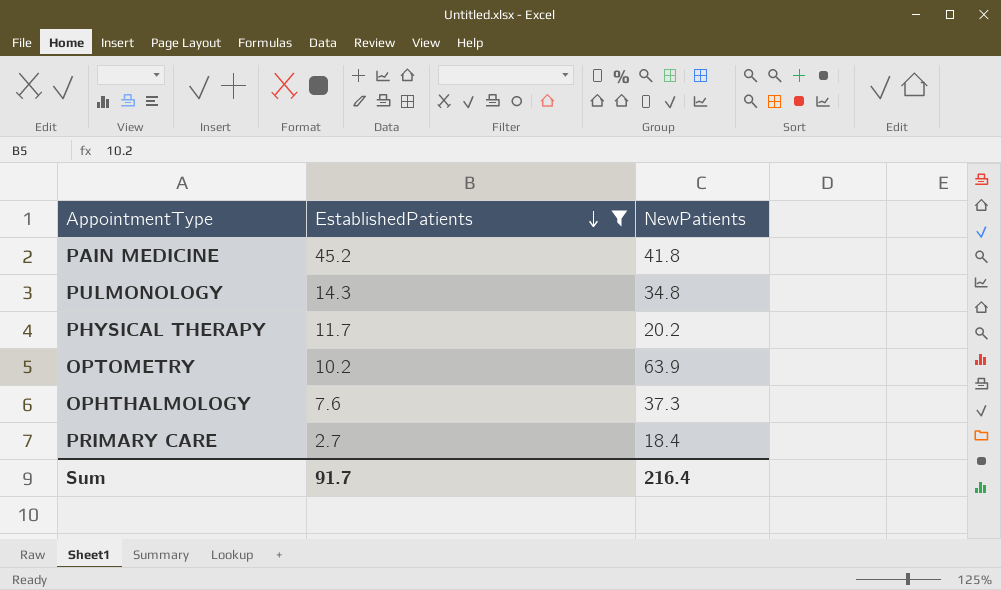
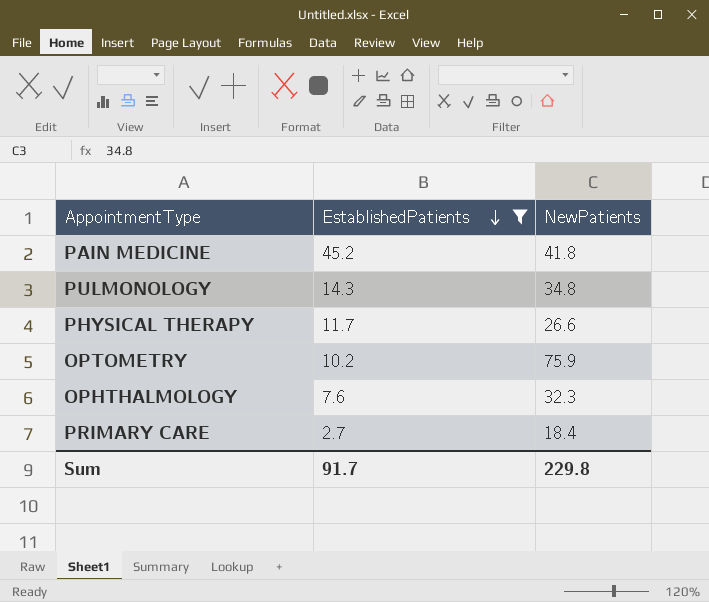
PHYSICAL THERAPY | NewPatients: 20.2 -> 26.6
OPTOMETRY | NewPatients: 63.9 -> 75.9
OPHTHALMOLOGY | NewPatients: 37.3 -> 32.3
Sum | NewPatients: 216.4 -> 229.8

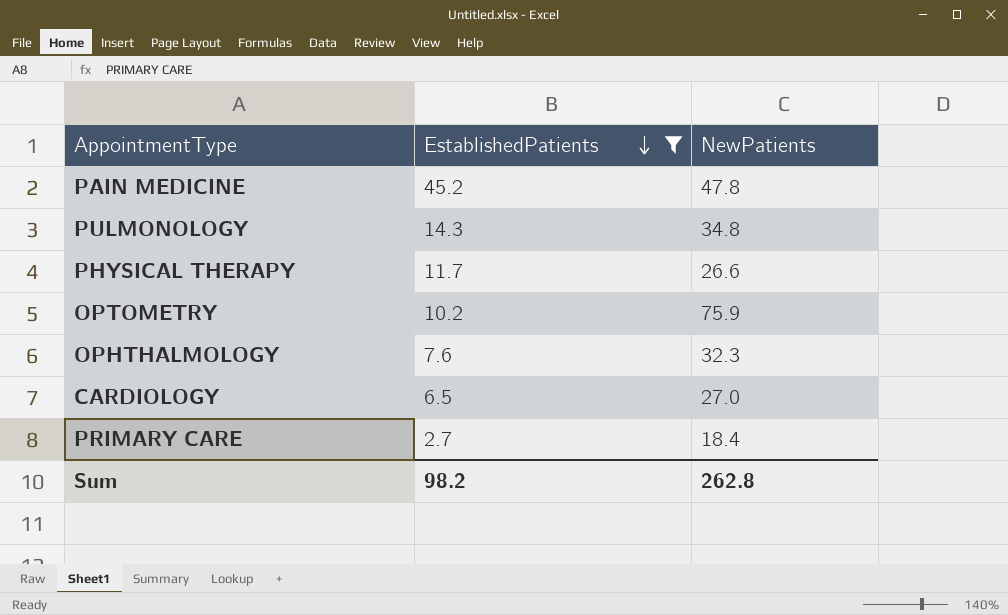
PAIN MEDICINE | NewPatients: 41.8 -> 47.8
row CARDIOLOGY: none -> 6.5 | 27.0
Sum | EstablishedPatients: 91.7 -> 98.2
Sum | NewPatients: 229.8 -> 262.8

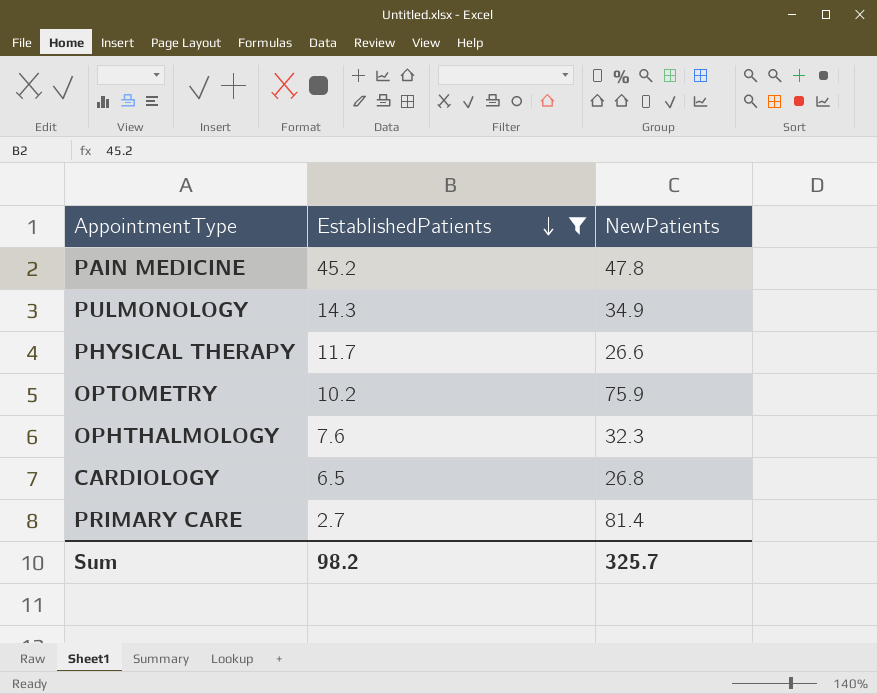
PULMONOLOGY | NewPatients: 34.8 -> 34.9
CARDIOLOGY | NewPatients: 27.0 -> 26.8
PRIMARY CARE | NewPatients: 18.4 -> 81.4
Sum | NewPatients: 262.8 -> 325.7

